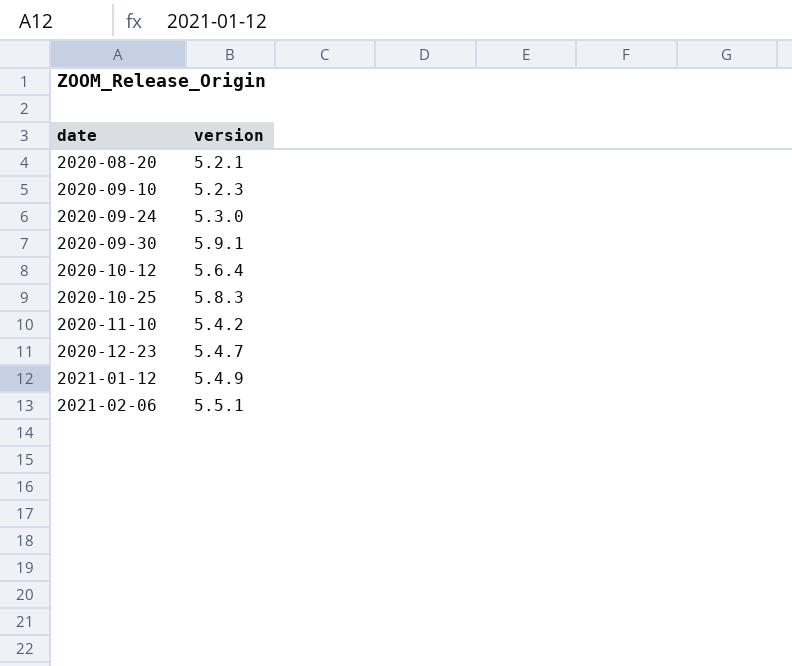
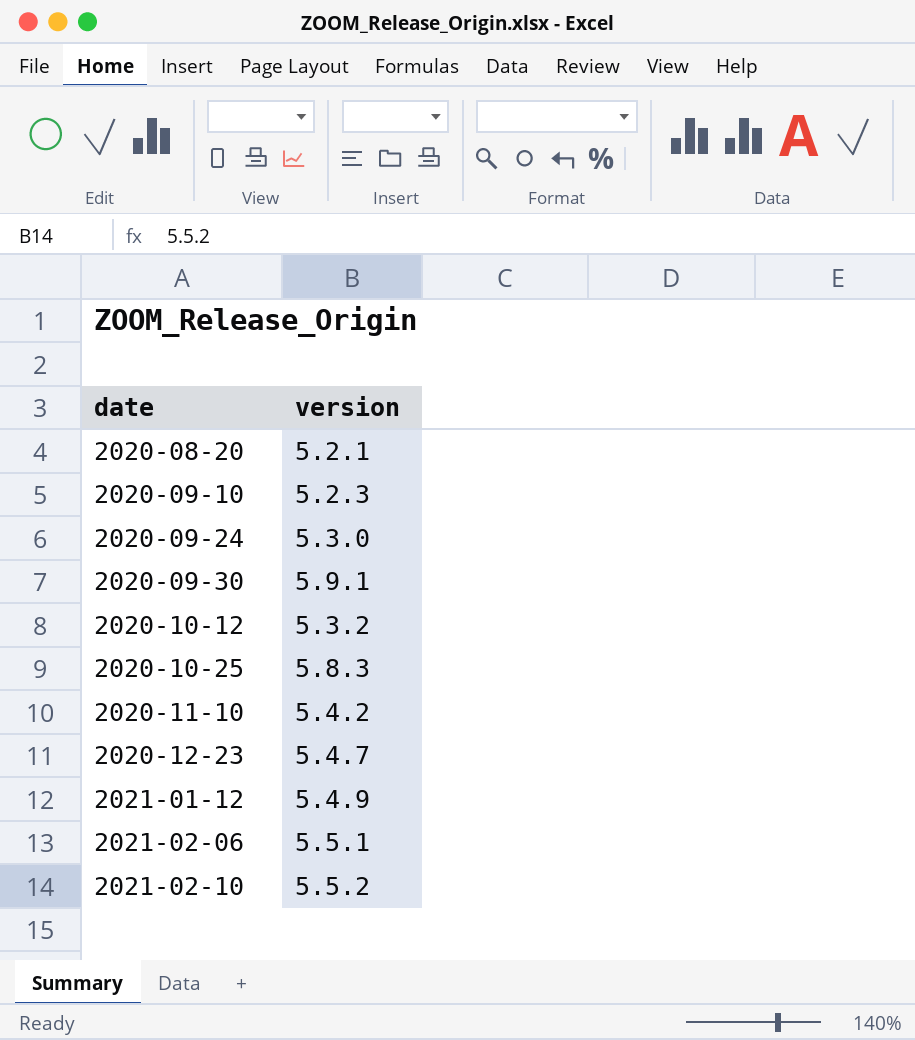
2020-10-12 | version: 5.6.4 -> 5.3.2
row 2021-02-10: none -> 5.5.2

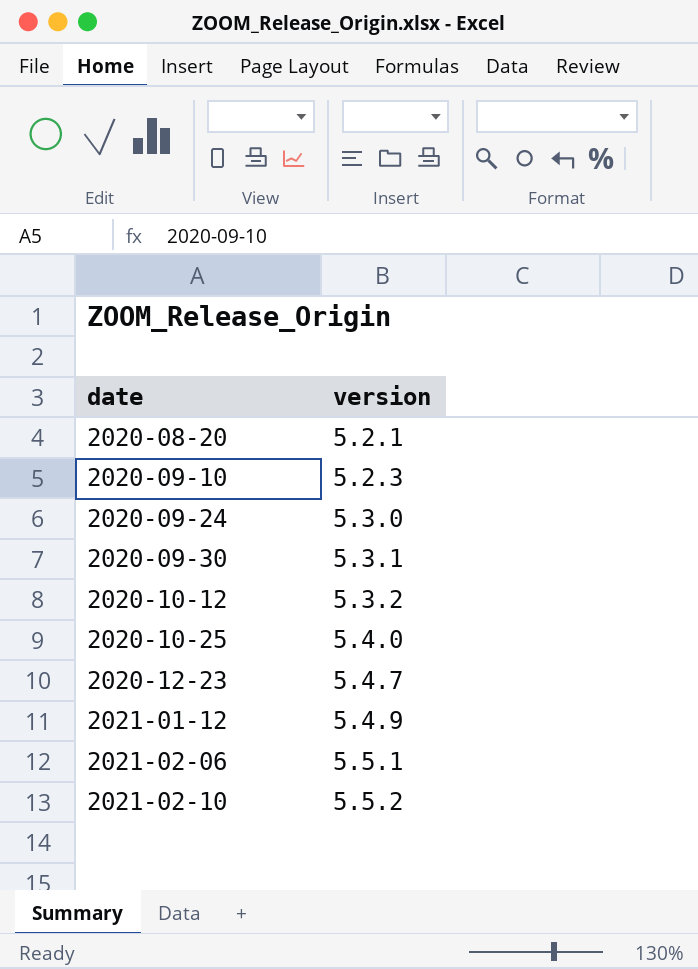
row 2020-11-10: 5.4.2 -> none
2020-09-30 | version: 5.9.1 -> 5.3.1
2020-10-25 | version: 5.8.3 -> 5.4.0

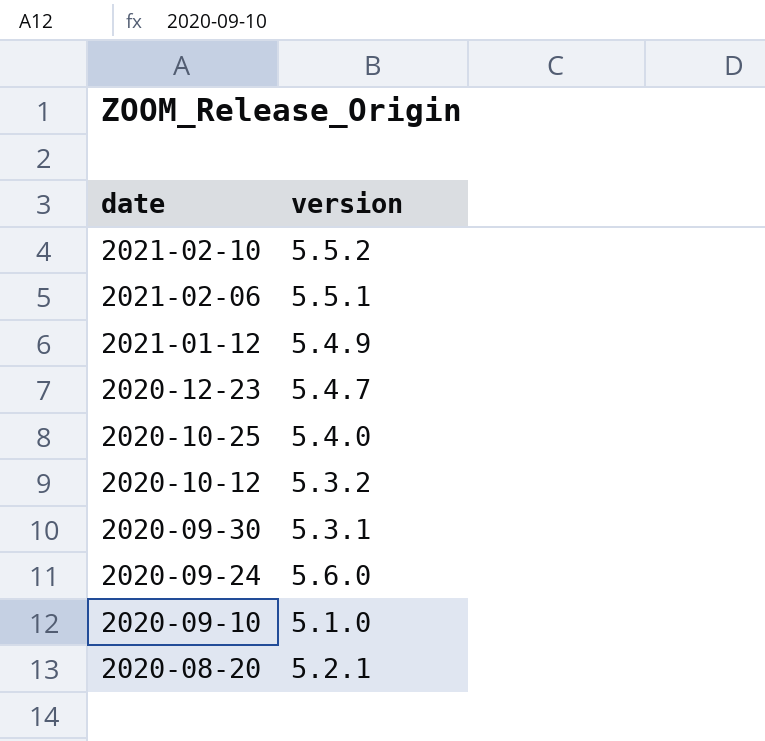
row order: date ascending -> date descending
2020-09-24 | version: 5.3.0 -> 5.6.0
2020-09-10 | version: 5.2.3 -> 5.1.0

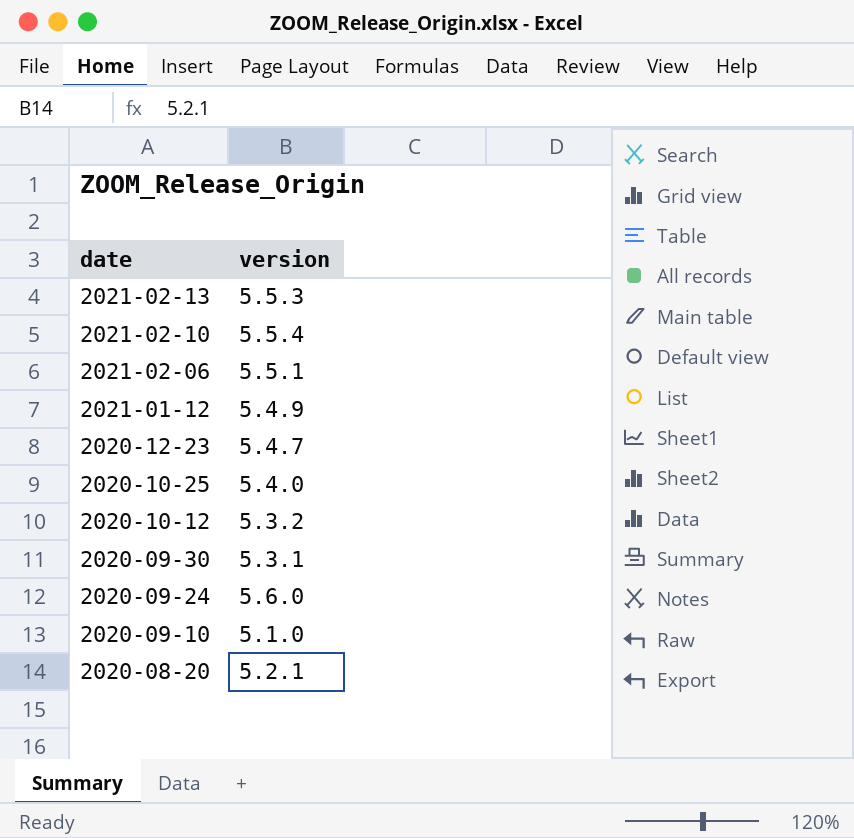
row 2021-02-13: none -> 5.5.3
2021-02-10 | version: 5.5.2 -> 5.5.4

